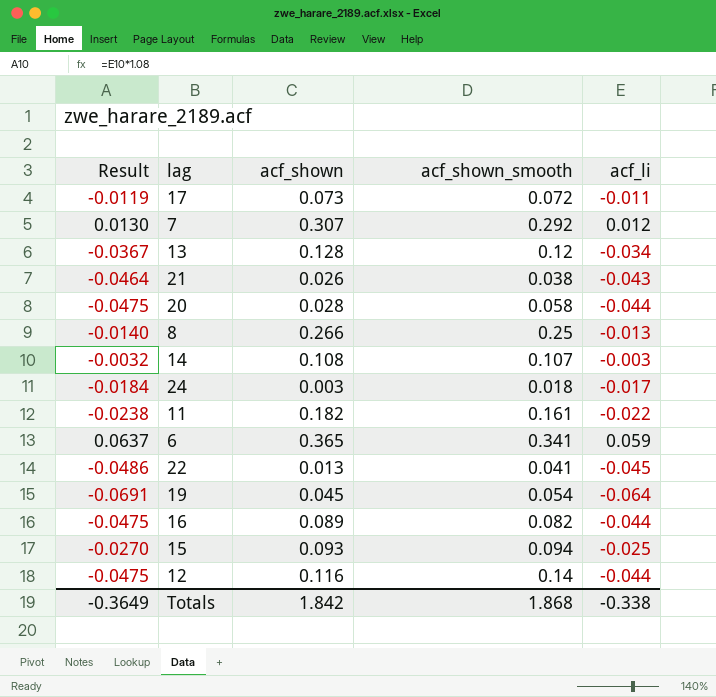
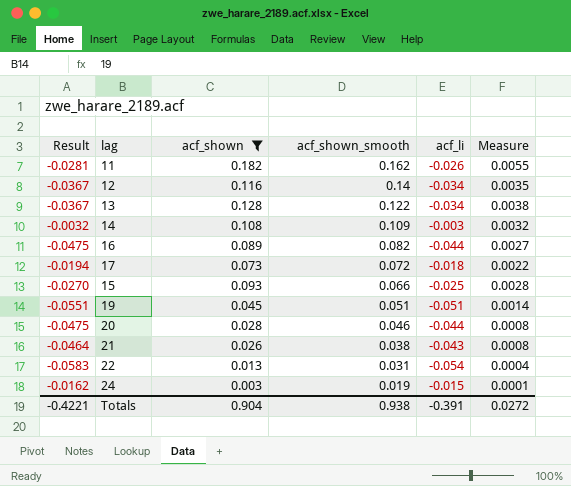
filter: none -> acf_shown <= 0.182
row order: none -> acf_shown_smooth descending
column Measure | formula: none -> [acf_shown] * 0.03
11 | Result: -0.0238 -> -0.0281
11 | acf_shown_smooth: 0.161 -> 0.162
11 | acf_li: -0.022 -> -0.026
12 | Result: -0.0475 -> -0.0367
12 | acf_li: -0.044 -> -0.034
13 | acf_shown_smooth: 0.12 -> 0.122
14 | acf_shown_smooth: 0.107 -> 0.109
17 | Result: -0.0119 -> -0.0194
17 | acf_li: -0.011 -> -0.018
15 | acf_shown_smooth: 0.094 -> 0.066
19 | Result: -0.0691 -> -0.0551
19 | acf_shown_smooth: 0.054 -> 0.051
19 | acf_li: -0.064 -> -0.051
20 | acf_shown_smooth: 0.058 -> 0.046
22 | Result: -0.0486 -> -0.0583
22 | acf_shown_smooth: 0.041 -> 0.031
22 | acf_li: -0.045 -> -0.054
24 | Result: -0.0184 -> -0.0162
24 | acf_shown_smooth: 0.018 -> 0.019
24 | acf_li: -0.017 -> -0.015
Totals | Result: -0.3649 -> -0.4221
Totals | acf_shown: 1.842 -> 0.904
Totals | acf_shown_smooth: 1.868 -> 0.938
Totals | acf_li: -0.338 -> -0.391

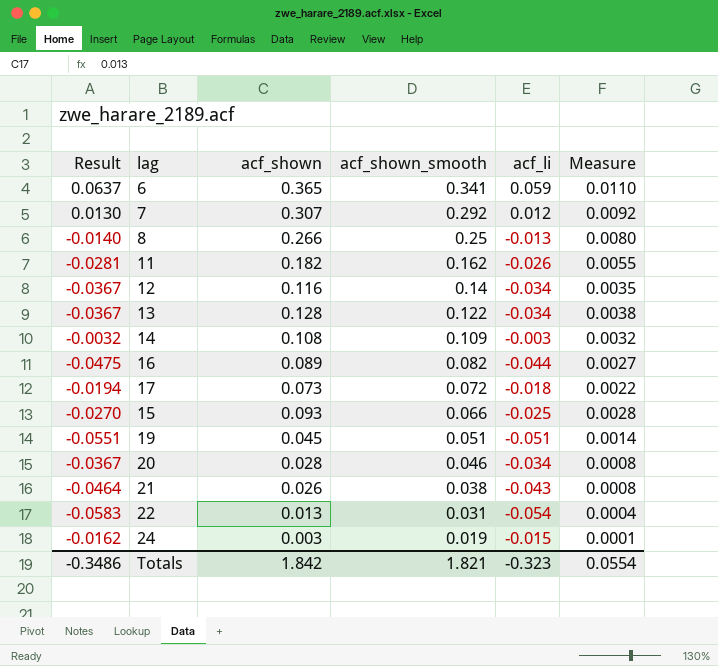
filter: acf_shown <= 0.182 -> none
20 | Result: -0.0475 -> -0.0367
20 | acf_li: -0.044 -> -0.034
Totals | Result: -0.4221 -> -0.3486
Totals | acf_shown: 0.904 -> 1.842
Totals | acf_shown_smooth: 0.938 -> 1.821
Totals | acf_li: -0.391 -> -0.323
Totals | Measure: 0.0272 -> 0.0554

